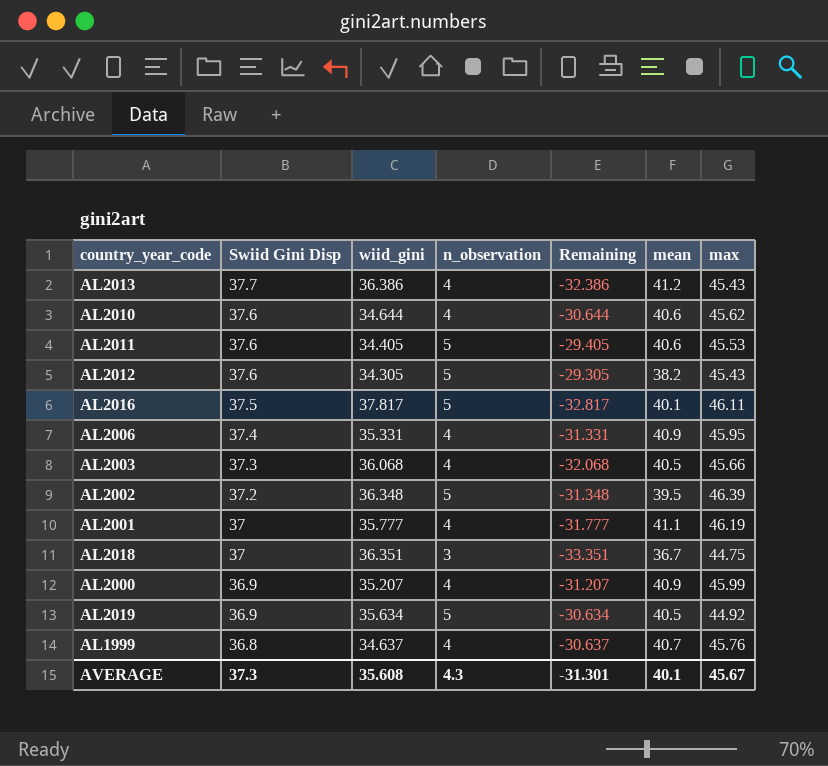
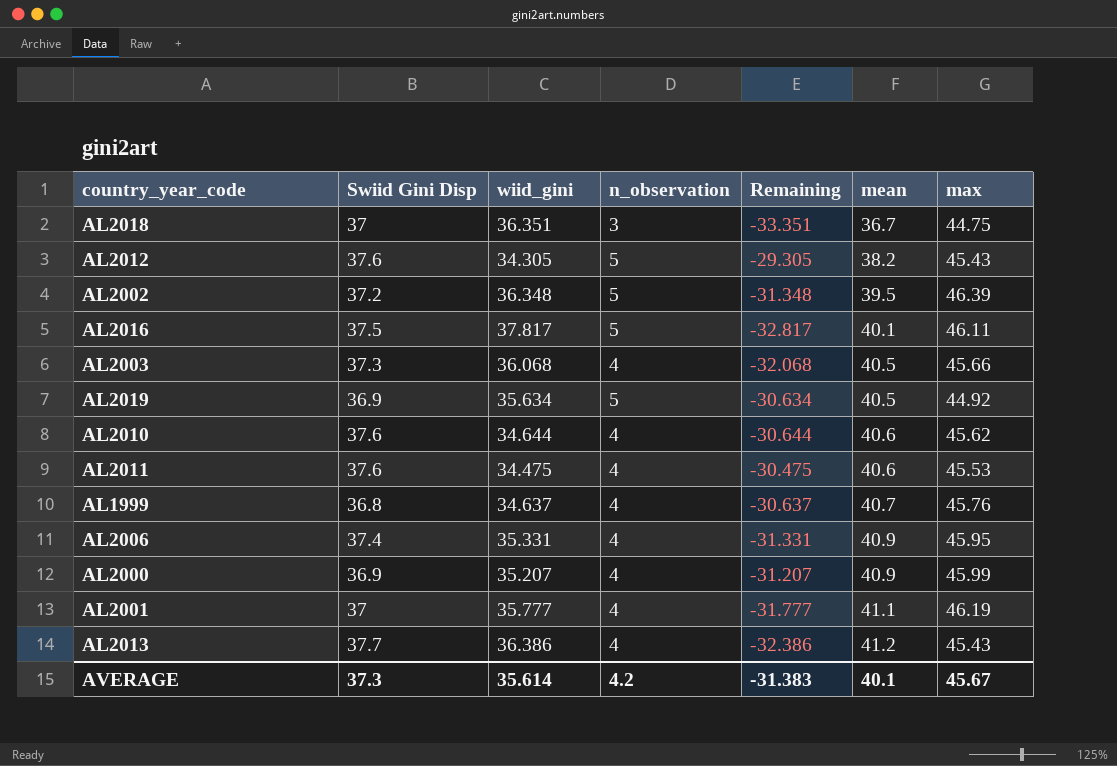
row order: Swiid Gini Disp descending -> mean ascending
AL2011 | wiid_gini: 34.405 -> 34.475
AL2011 | n_observation: 5 -> 4
AL2011 | Remaining: -29.405 -> -30.475
AVERAGE | wiid_gini: 35.608 -> 35.614
AVERAGE | n_observation: 4.3 -> 4.2
AVERAGE | Remaining: -31.301 -> -31.383

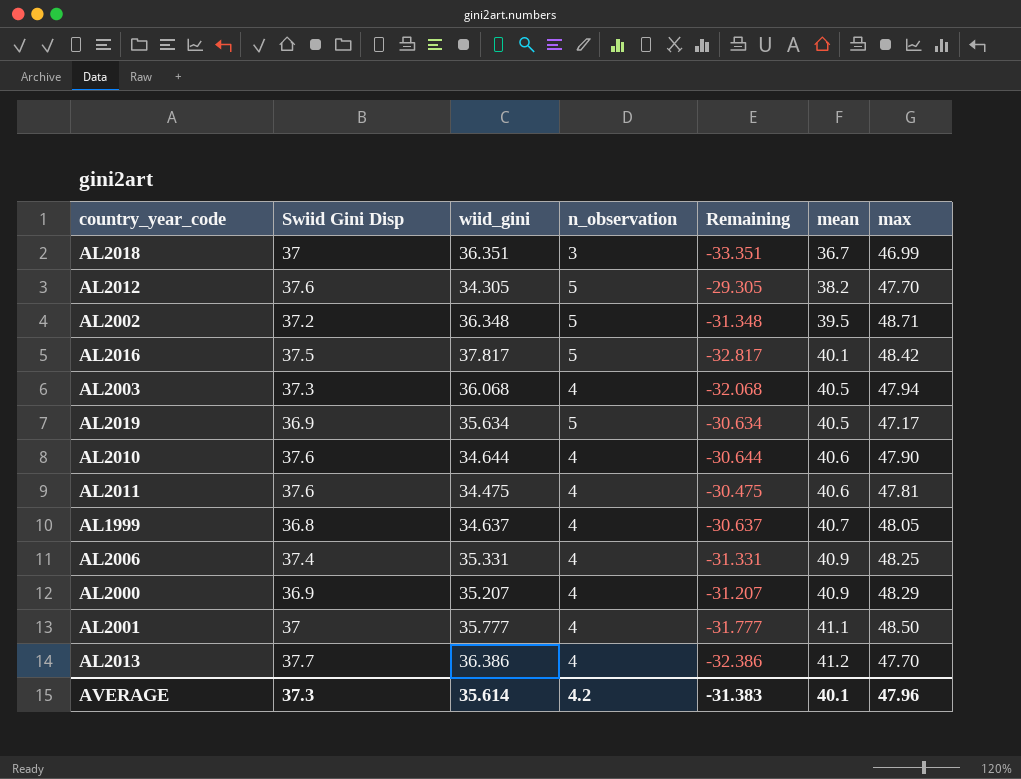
AL2018 | max: 44.75 -> 46.99
AL2012 | max: 45.43 -> 47.70
AL2002 | max: 46.39 -> 48.71
AL2016 | max: 46.11 -> 48.42
AL2003 | max: 45.66 -> 47.94
AL2019 | max: 44.92 -> 47.17
AL2010 | max: 45.62 -> 47.90
AL2011 | max: 45.53 -> 47.81
AL1999 | max: 45.76 -> 48.05
AL2006 | max: 45.95 -> 48.25
AL2000 | max: 45.99 -> 48.29
AL2001 | max: 46.19 -> 48.50
AL2013 | max: 45.43 -> 47.70
AVERAGE | max: 45.67 -> 47.96

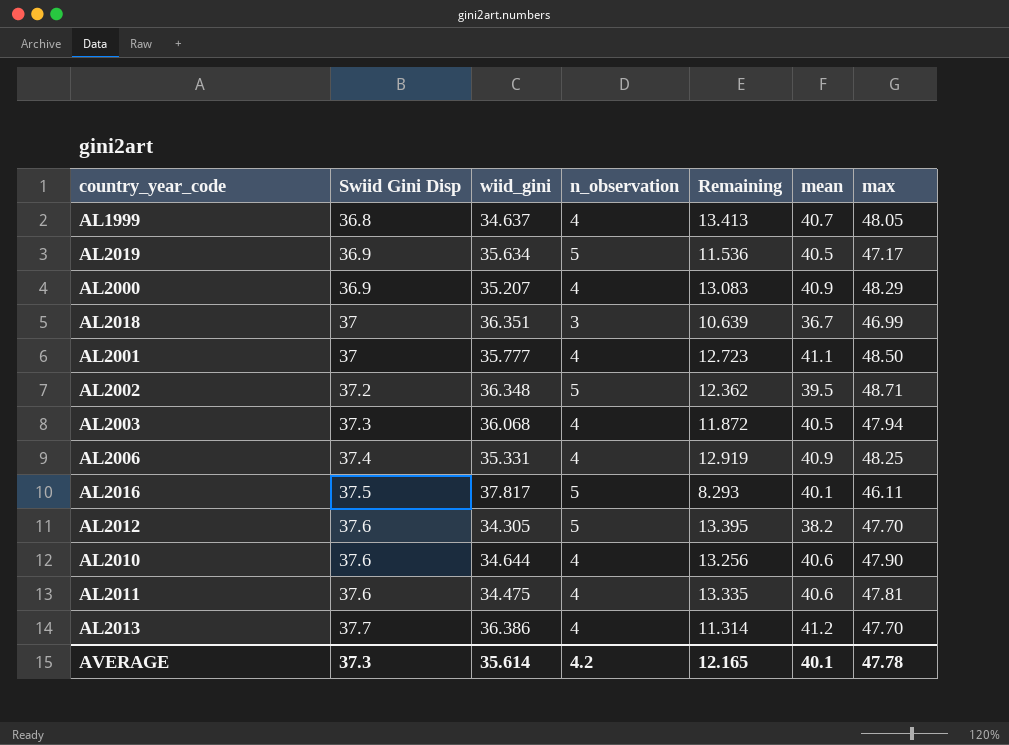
row order: mean ascending -> Swiid Gini Disp ascending
column Remaining | formula: [n_observation] - [wiid_gini] -> [max] - [wiid_gini]
AL2016 | max: 48.42 -> 46.11
AVERAGE | Remaining: -31.383 -> 12.165
AVERAGE | max: 47.96 -> 47.78

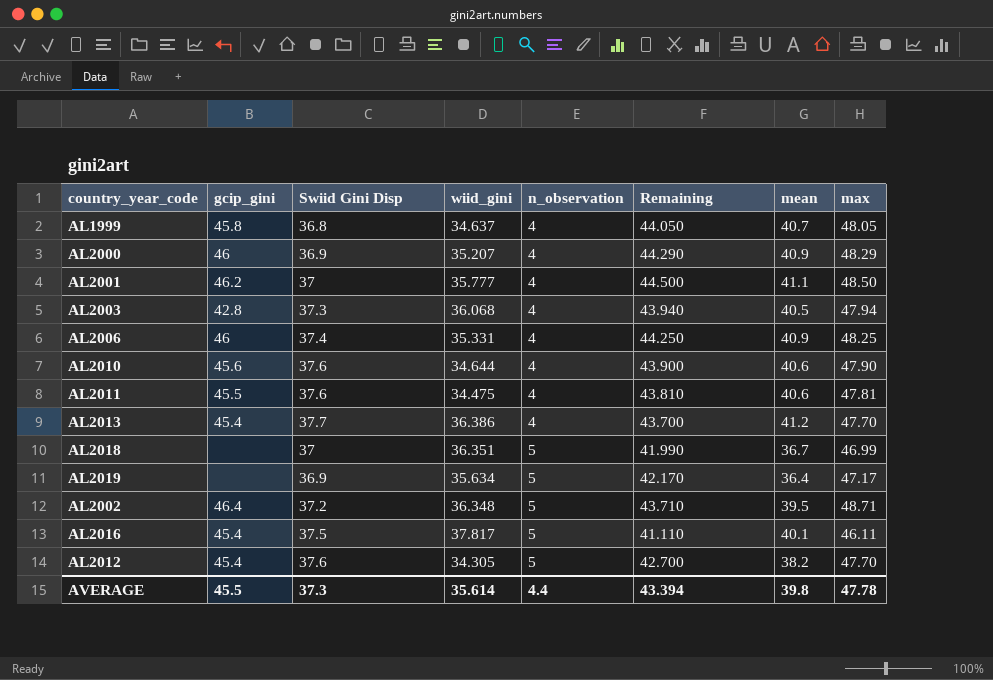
row order: Swiid Gini Disp ascending -> n_observation ascending
column gcip_gini | position: none -> 2
column Remaining | formula: [max] - [wiid_gini] -> [max] - [n_observation]
AL2018 | n_observation: 3 -> 5
AL2019 | mean: 40.5 -> 36.4
AVERAGE | n_observation: 4.2 -> 4.4
AVERAGE | Remaining: 12.165 -> 43.394
AVERAGE | mean: 40.1 -> 39.8

